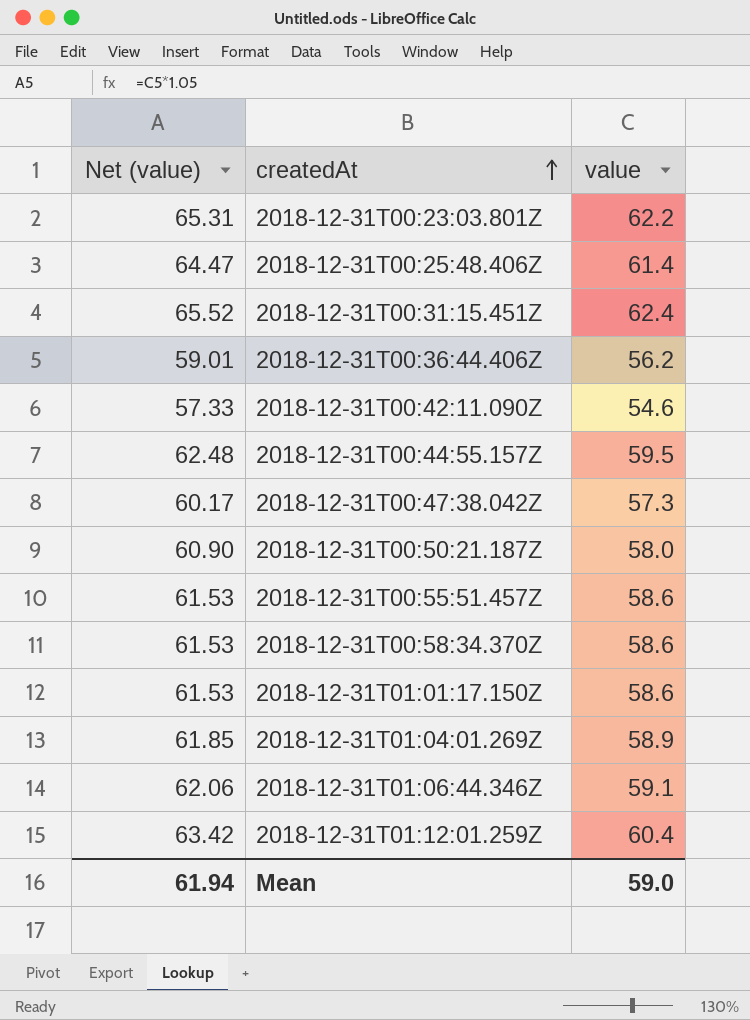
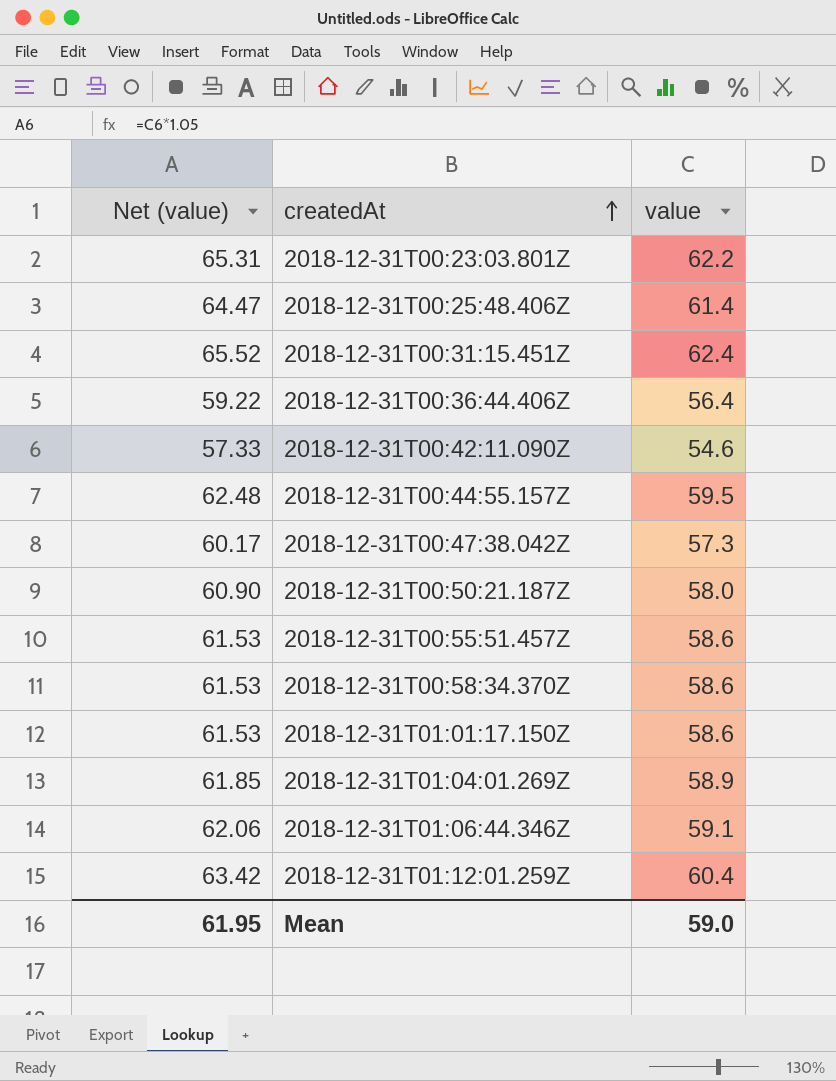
2018-12-31T00:36:44.406Z | Net (value): 59.01 -> 59.22
2018-12-31T00:36:44.406Z | value: 56.2 -> 56.4
Mean | Net (value): 61.94 -> 61.95

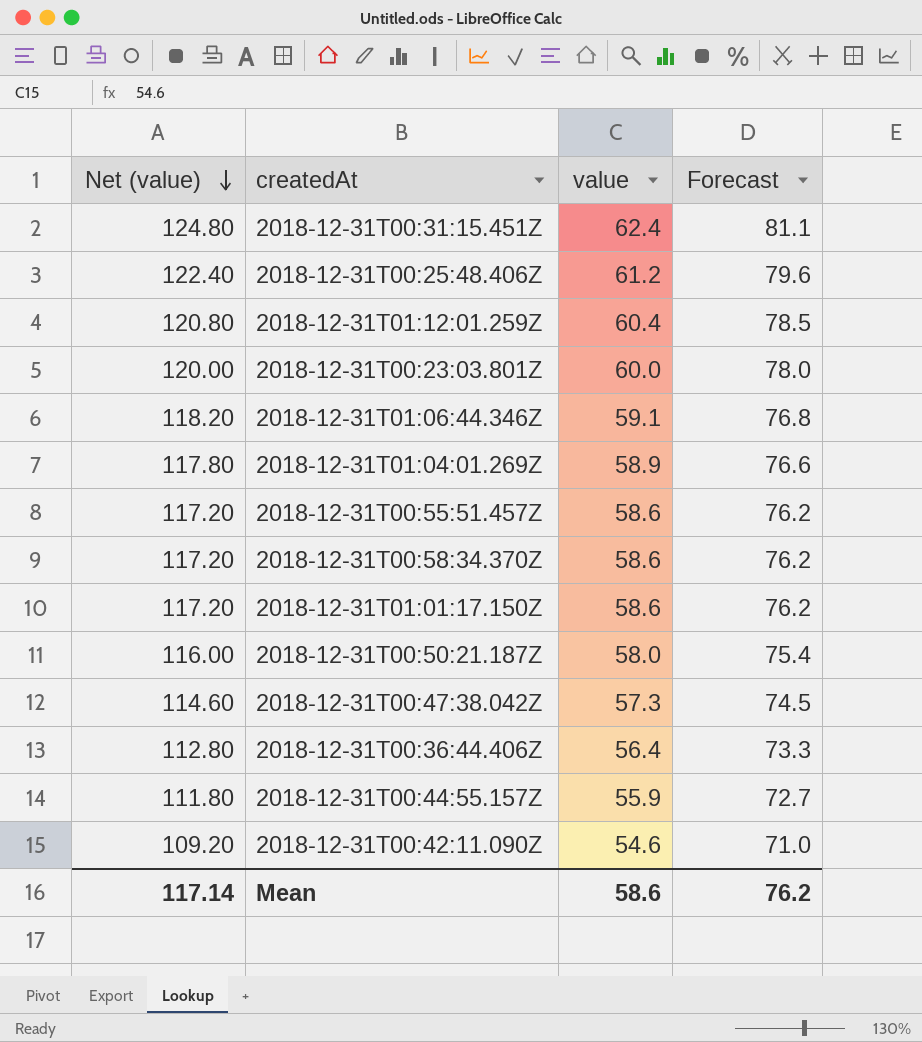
row order: createdAt ascending -> Net (value) descending
column Net (value) | formula: [value] * 1.05 -> [value] * 2
column Forecast | formula: none -> [value] * 1.3
2018-12-31T00:25:48.406Z | value: 61.4 -> 61.2
2018-12-31T00:23:03.801Z | value: 62.2 -> 60.0
2018-12-31T00:44:55.157Z | value: 59.5 -> 55.9
Mean | Net (value): 61.95 -> 117.14
Mean | value: 59.0 -> 58.6

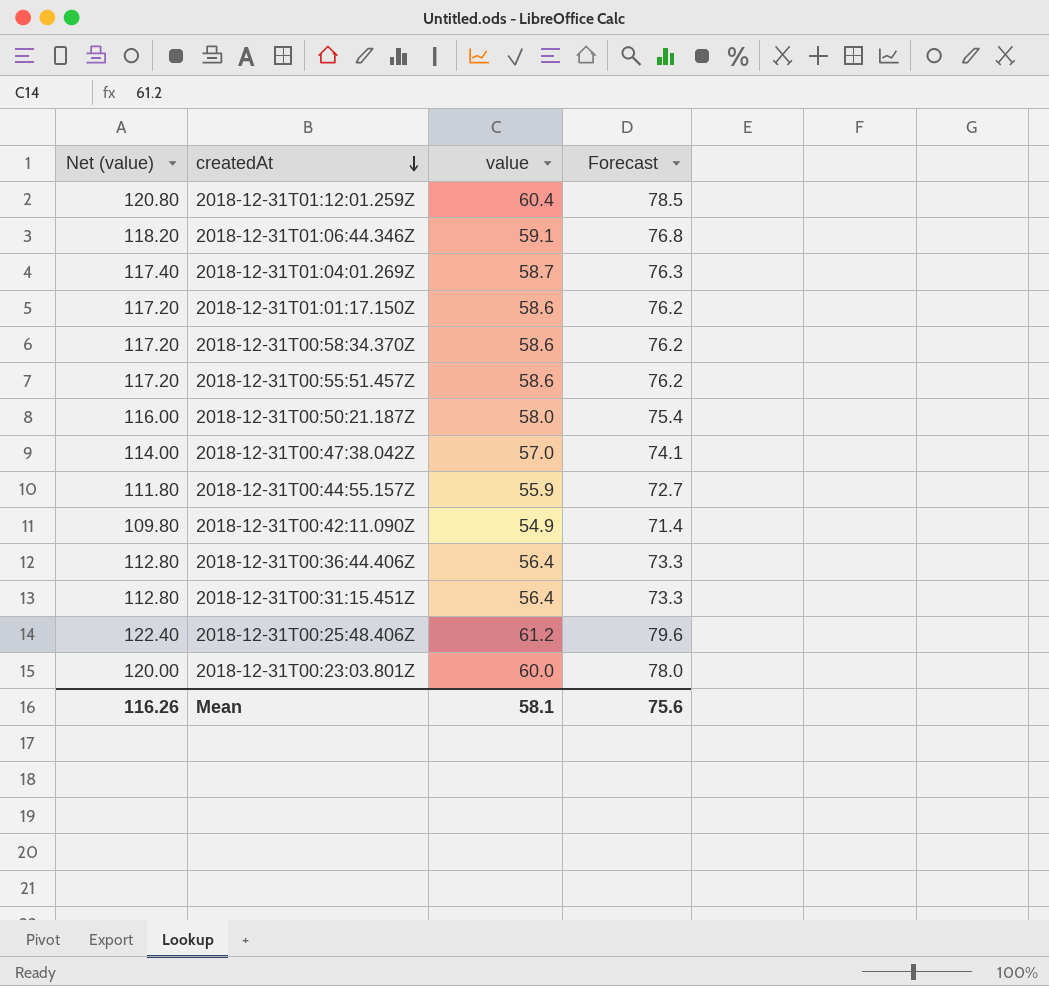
row order: Net (value) descending -> createdAt descending
2018-12-31T01:04:01.269Z | Net (value): 117.80 -> 117.40
2018-12-31T01:04:01.269Z | value: 58.9 -> 58.7
2018-12-31T01:04:01.269Z | Forecast: 76.6 -> 76.3
2018-12-31T00:47:38.042Z | Net (value): 114.60 -> 114.00
2018-12-31T00:47:38.042Z | value: 57.3 -> 57.0
2018-12-31T00:47:38.042Z | Forecast: 74.5 -> 74.1
2018-12-31T00:42:11.090Z | Net (value): 109.20 -> 109.80
2018-12-31T00:42:11.090Z | value: 54.6 -> 54.9
2018-12-31T00:42:11.090Z | Forecast: 71.0 -> 71.4
2018-12-31T00:31:15.451Z | Net (value): 124.80 -> 112.80
2018-12-31T00:31:15.451Z | value: 62.4 -> 56.4
2018-12-31T00:31:15.451Z | Forecast: 81.1 -> 73.3
Mean | Net (value): 117.14 -> 116.26
Mean | value: 58.6 -> 58.1
Mean | Forecast: 76.2 -> 75.6

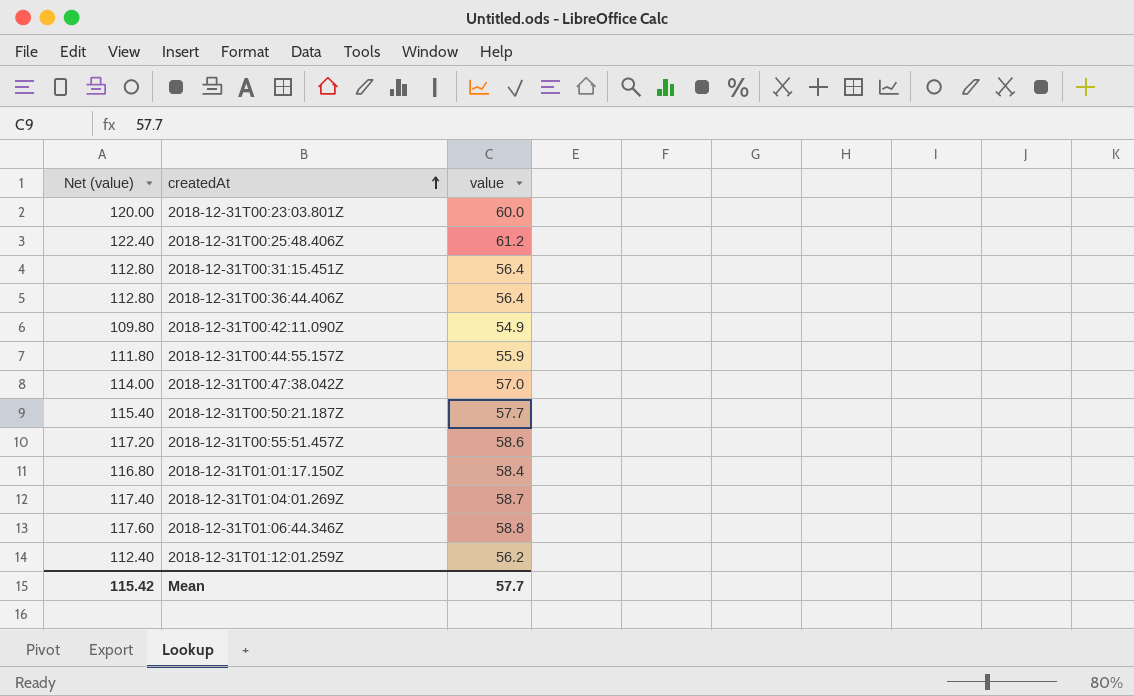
row order: createdAt descending -> createdAt ascending
column Forecast | formula: [value] * 1.3 -> none
row 2018-12-31T00:58:34.370Z: 117.20 | 58.6 | 76.2 -> none
2018-12-31T00:50:21.187Z | Net (value): 116.00 -> 115.40
2018-12-31T00:50:21.187Z | value: 58.0 -> 57.7
2018-12-31T01:01:17.150Z | Net (value): 117.20 -> 116.80
2018-12-31T01:01:17.150Z | value: 58.6 -> 58.4
2018-12-31T01:06:44.346Z | Net (value): 118.20 -> 117.60
2018-12-31T01:06:44.346Z | value: 59.1 -> 58.8
2018-12-31T01:12:01.259Z | Net (value): 120.80 -> 112.40
2018-12-31T01:12:01.259Z | value: 60.4 -> 56.2
Mean | Net (value): 116.26 -> 115.42
Mean | value: 58.1 -> 57.7

